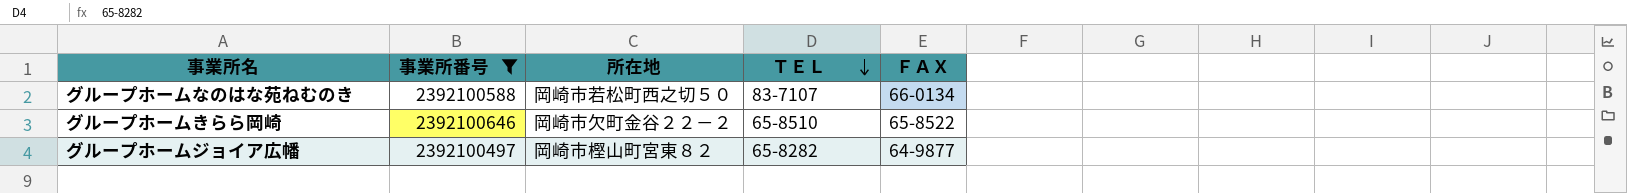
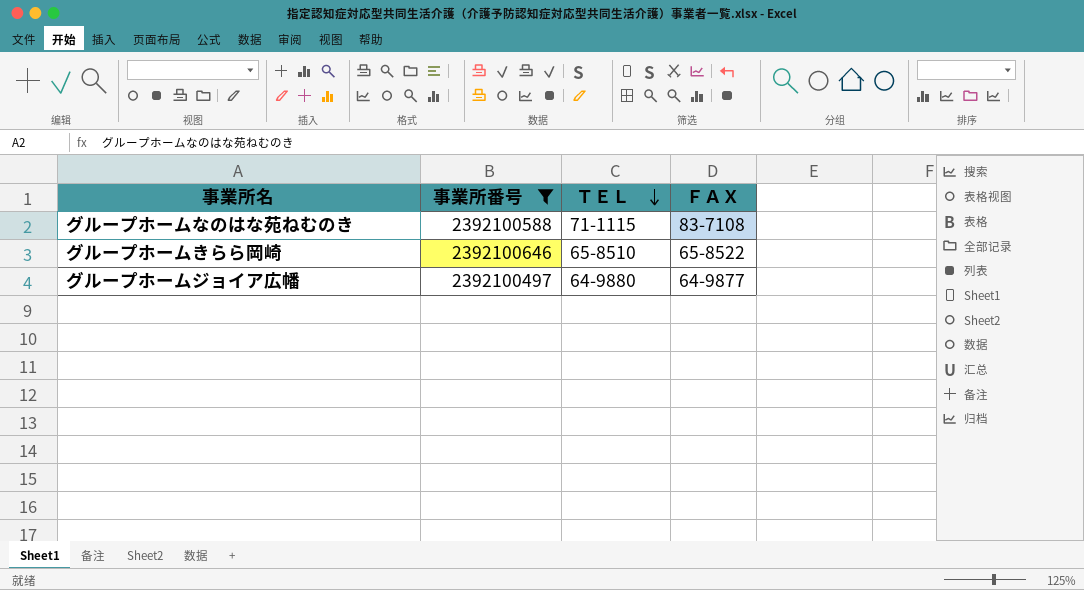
column 所在地 | position: 3 -> none
グループホームなのはな苑ねむのき | ＴＥＬ: 83-7107 -> 71-1115
グループホームなのはな苑ねむのき | ＦＡＸ: 66-0134 -> 83-7108
グループホームジョイア広幡 | ＴＥＬ: 65-8282 -> 64-9880

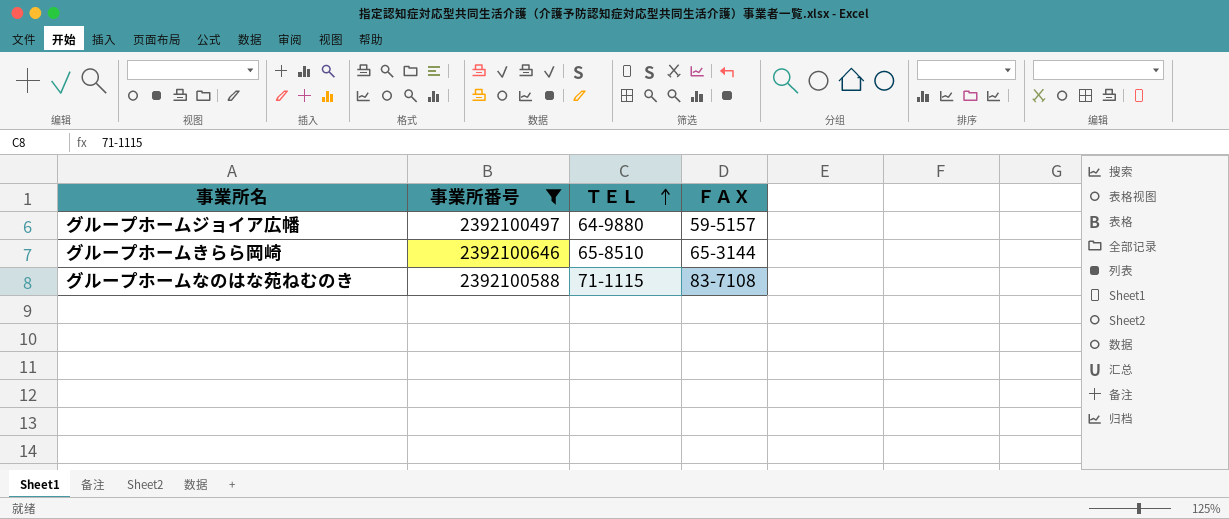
row order: ＴＥＬ descending -> ＴＥＬ ascending
グループホームジョイア広幡 | ＦＡＸ: 64-9877 -> 59-5157
グループホームきらら岡崎 | ＦＡＸ: 65-8522 -> 65-3144

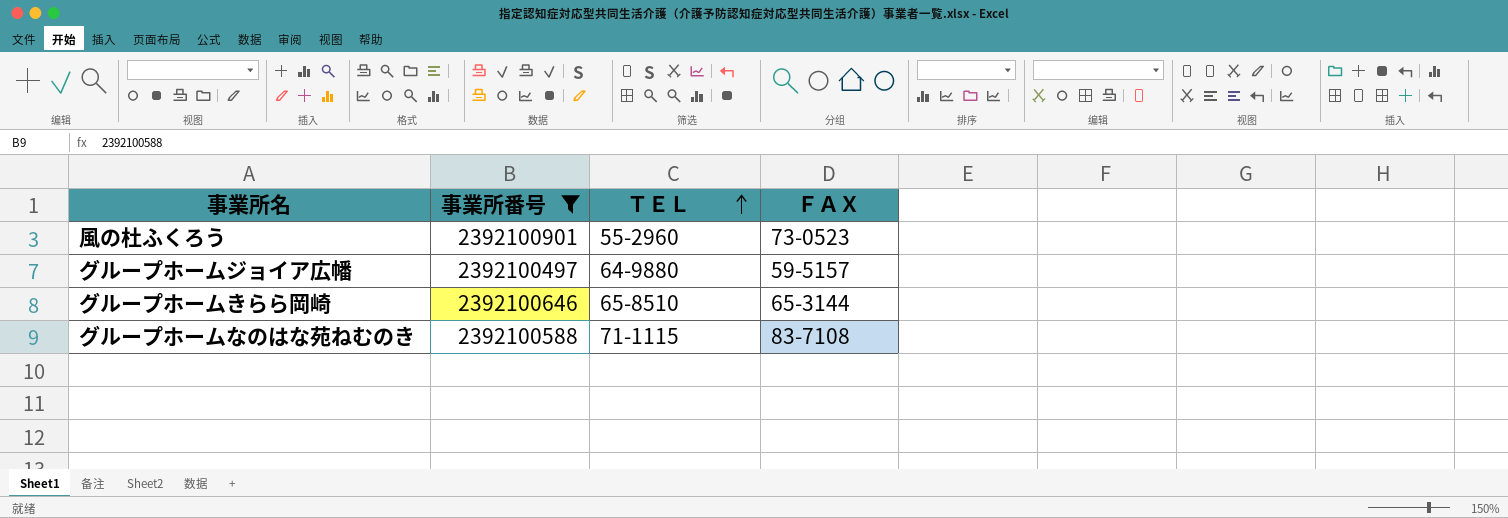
row 風の杜ふくろう: none -> 2392100901 | 55-2960 | 73-0523

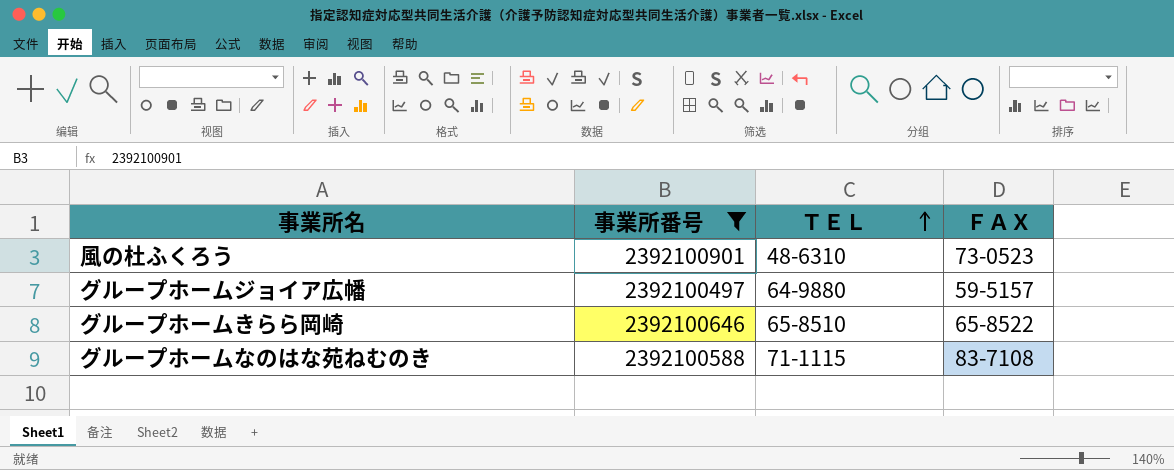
風の杜ふくろう | ＴＥＬ: 55-2960 -> 48-6310
グループホームきらら岡崎 | ＦＡＸ: 65-3144 -> 65-8522

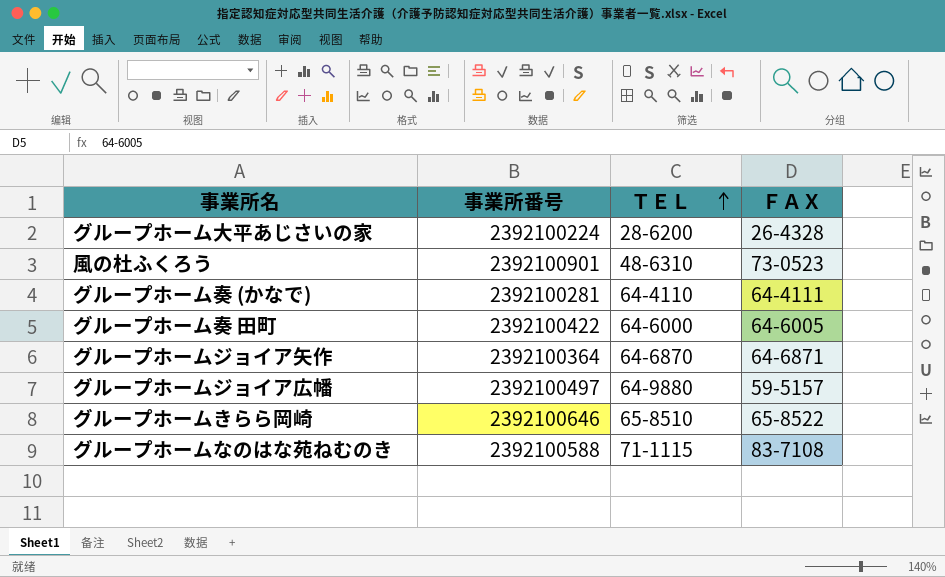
filter: 事業所番号 >= 2392100497 -> none

